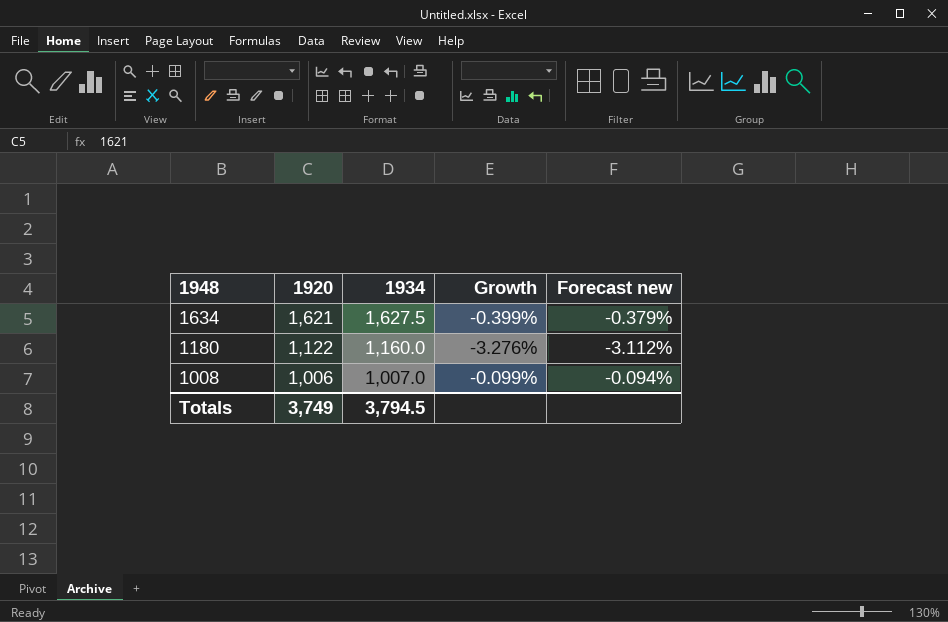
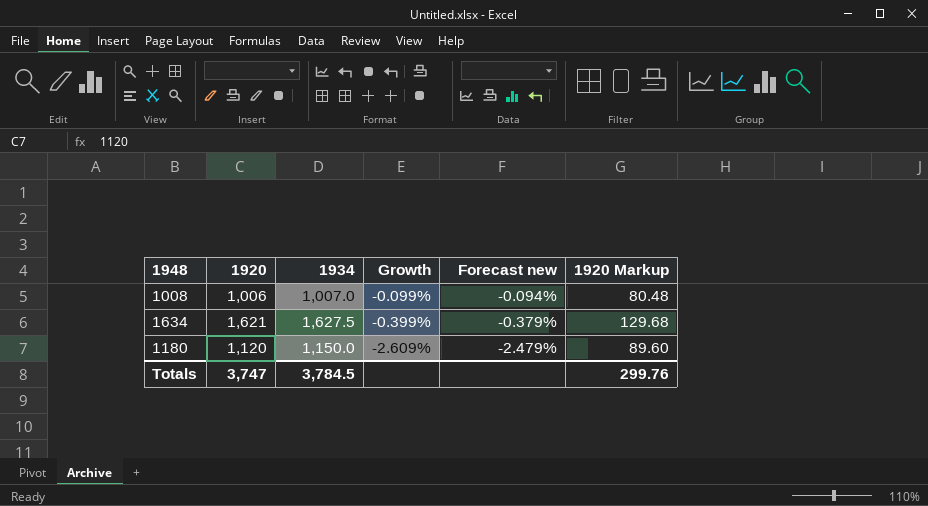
row order: 1948 descending -> Growth descending
column 1920 Markup | formula: none -> [1920] * 0.08
1180 | 1920: 1,122 -> 1,120
1180 | 1934: 1,160.0 -> 1,150.0
1180 | Growth: -3.276% -> -2.609%
1180 | Forecast new: -3.112% -> -2.479%
Totals | 1920: 3,749 -> 3,747
Totals | 1934: 3,794.5 -> 3,784.5

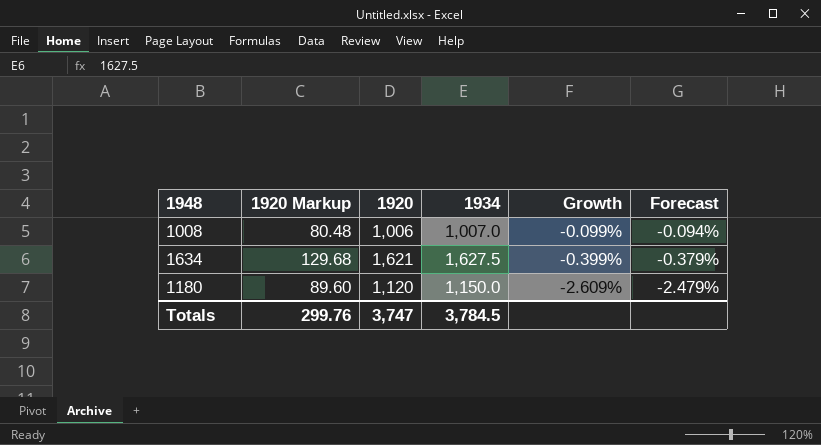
column 1920 Markup | position: 6 -> 2
column name: Forecast new -> Forecast

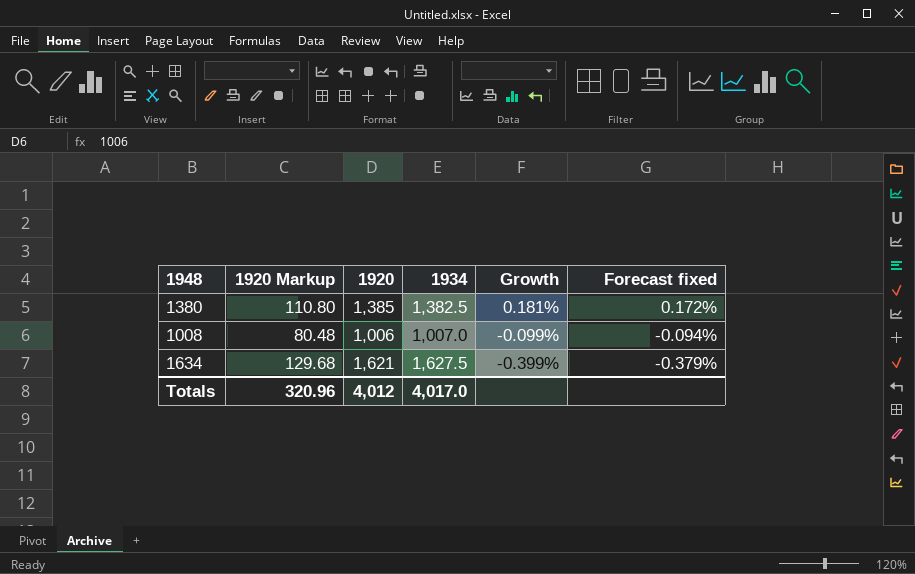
column name: Forecast -> Forecast fixed
row 1180: 89.60 | 1,120 | 1,150.0 | -2.609% | -2.479% -> none
row 1380: none -> 110.80 | 1,385 | 1,382.5 | 0.181% | 0.172%
Totals | 1920 Markup: 299.76 -> 320.96
Totals | 1920: 3,747 -> 4,012
Totals | 1934: 3,784.5 -> 4,017.0

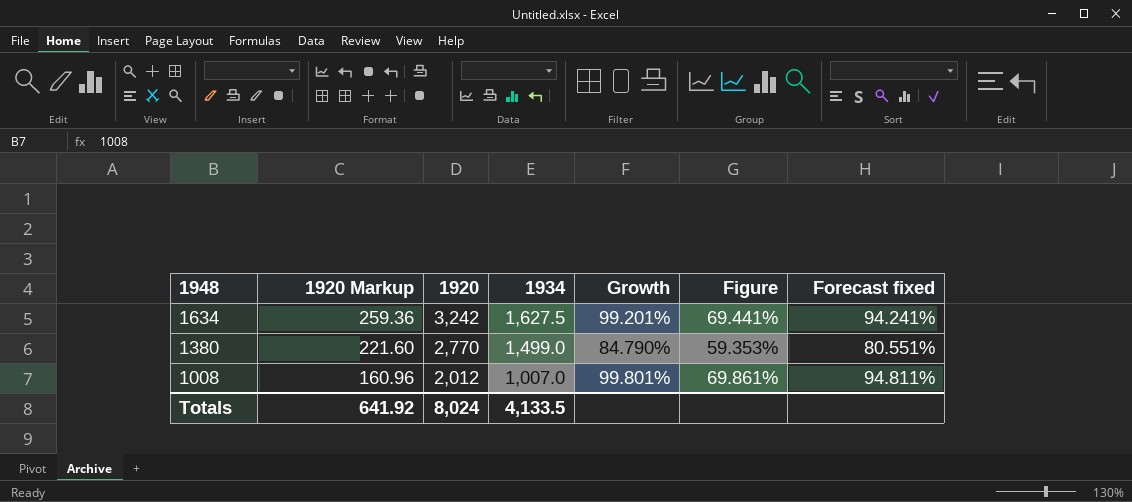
row order: Growth descending -> 1948 descending
column Figure | formula: none -> [Growth] * 0.7
1634 | 1920 Markup: 129.68 -> 259.36
1634 | 1920: 1,621 -> 3,242
1634 | Growth: -0.399% -> 99.201%
1634 | Forecast fixed: -0.379% -> 94.241%
1380 | 1920 Markup: 110.80 -> 221.60
1380 | 1920: 1,385 -> 2,770
1380 | 1934: 1,382.5 -> 1,499.0
1380 | Growth: 0.181% -> 84.790%
1380 | Forecast fixed: 0.172% -> 80.551%
1008 | 1920 Markup: 80.48 -> 160.96
1008 | 1920: 1,006 -> 2,012
1008 | Growth: -0.099% -> 99.801%
1008 | Forecast fixed: -0.094% -> 94.811%
Totals | 1920 Markup: 320.96 -> 641.92
Totals | 1920: 4,012 -> 8,024
Totals | 1934: 4,017.0 -> 4,133.5

